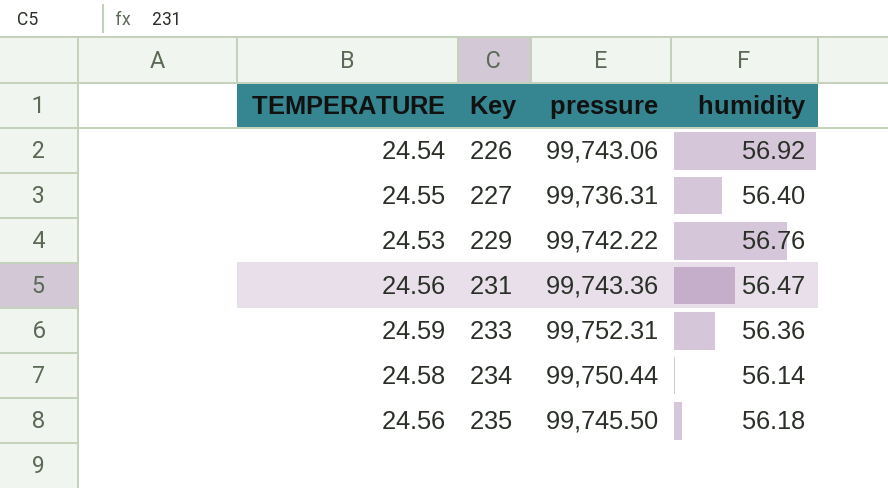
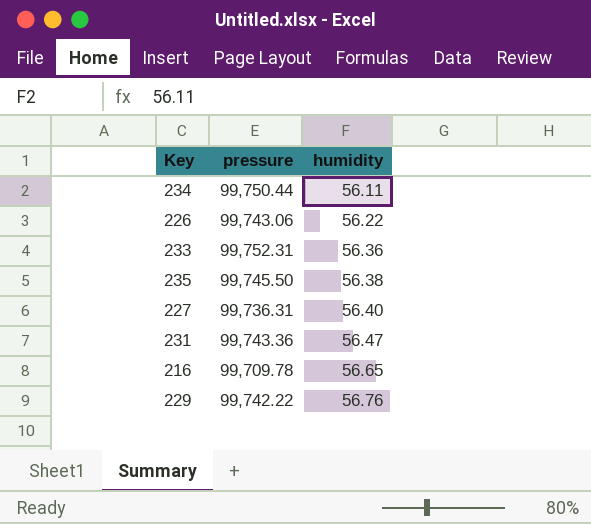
row order: Key ascending -> humidity ascending
column TEMPERATURE | position: 1 -> none
234 | humidity: 56.14 -> 56.11
226 | humidity: 56.92 -> 56.22
235 | humidity: 56.18 -> 56.38
row 216: none -> 99,709.78 | 56.65

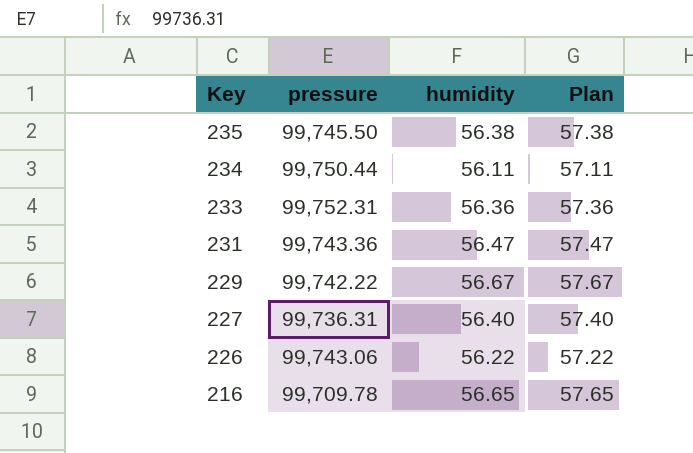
row order: humidity ascending -> Key descending
column Plan | formula: none -> [humidity] + 1
229 | humidity: 56.76 -> 56.67

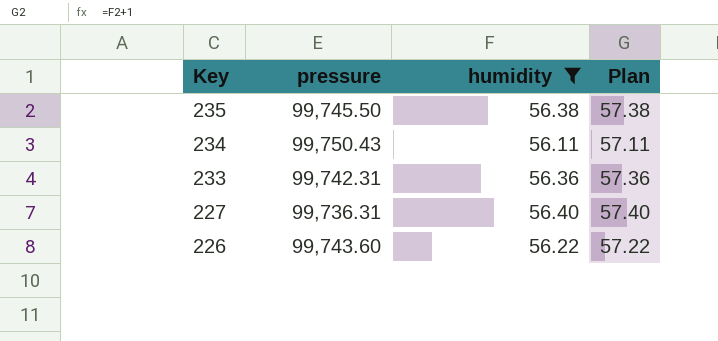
filter: none -> humidity <= 56.40
234 | pressure: 99,750.44 -> 99,750.43
233 | pressure: 99,752.31 -> 99,742.31
226 | pressure: 99,743.06 -> 99,743.60

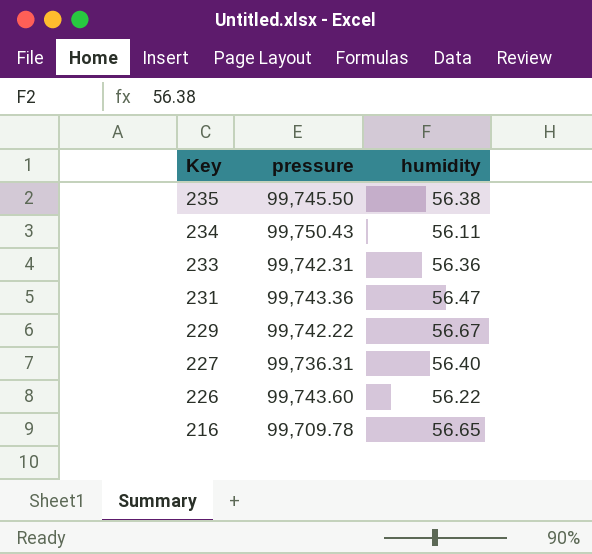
filter: humidity <= 56.40 -> none
column Plan | formula: [humidity] + 1 -> none

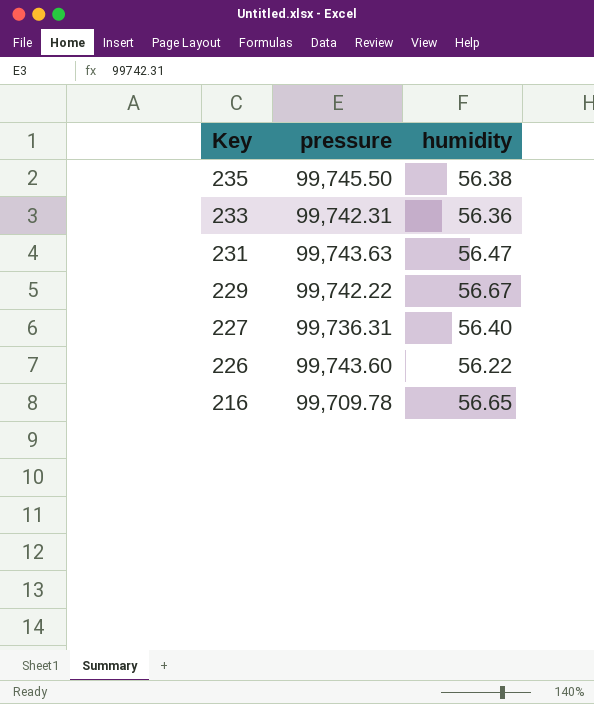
row 234: 99,750.43 | 56.11 -> none
231 | pressure: 99,743.36 -> 99,743.63

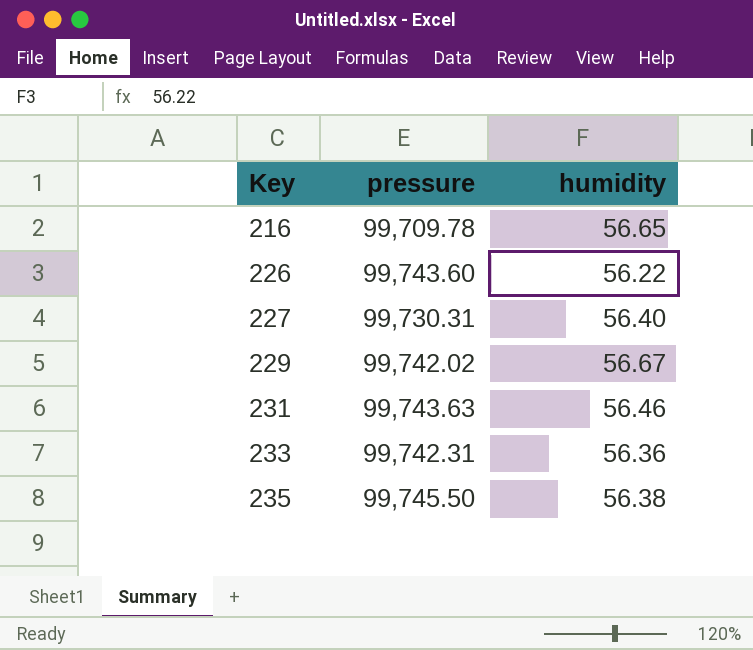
row order: Key descending -> Key ascending
227 | pressure: 99,736.31 -> 99,730.31
229 | pressure: 99,742.22 -> 99,742.02
231 | humidity: 56.47 -> 56.46

